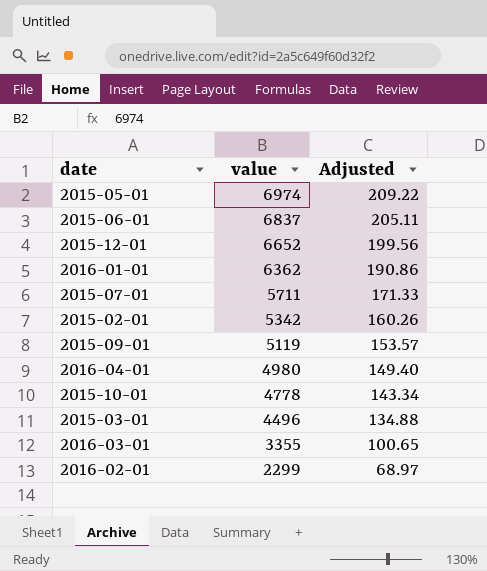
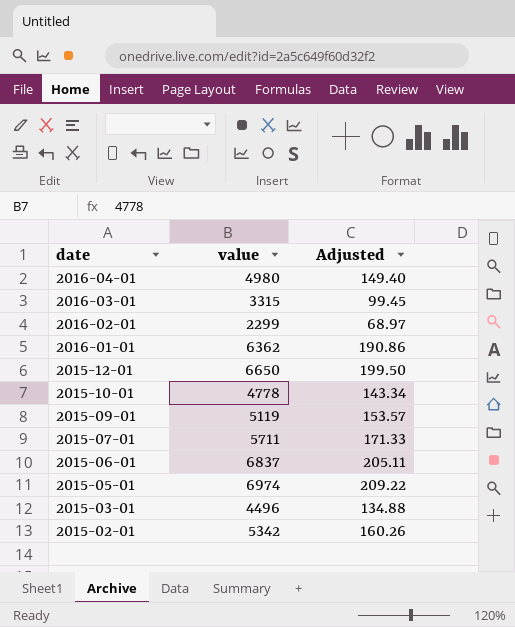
row order: value descending -> date descending
2016-03-01 | value: 3355 -> 3315
2016-03-01 | Adjusted: 100.65 -> 99.45
2015-12-01 | value: 6652 -> 6650
2015-12-01 | Adjusted: 199.56 -> 199.50

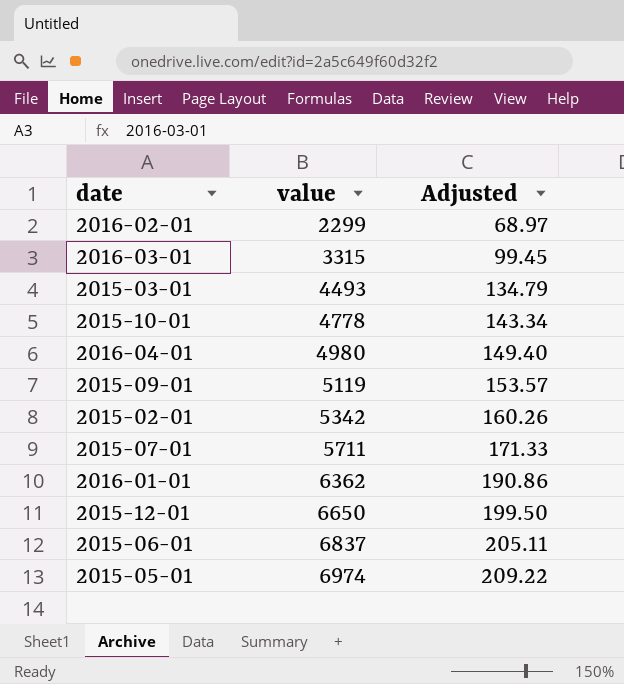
row order: date descending -> value ascending
2015-03-01 | value: 4496 -> 4493
2015-03-01 | Adjusted: 134.88 -> 134.79

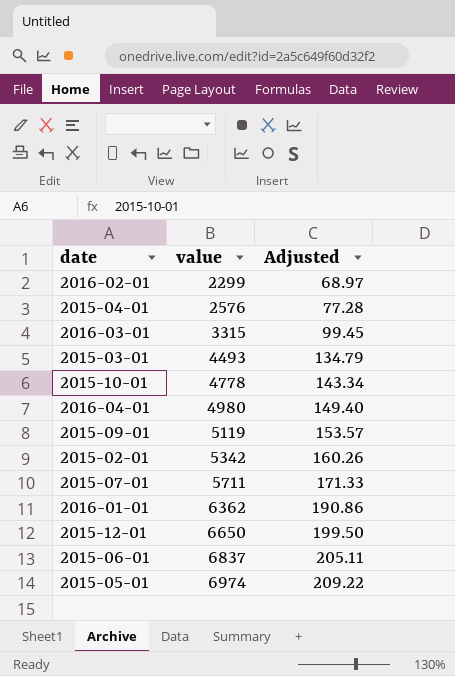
row 2015-04-01: none -> 2576 | 77.28

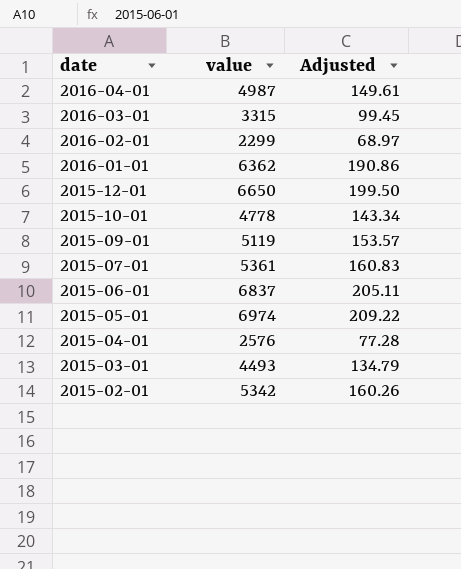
row order: value ascending -> date descending
2016-04-01 | value: 4980 -> 4987
2016-04-01 | Adjusted: 149.40 -> 149.61
2015-07-01 | value: 5711 -> 5361
2015-07-01 | Adjusted: 171.33 -> 160.83

